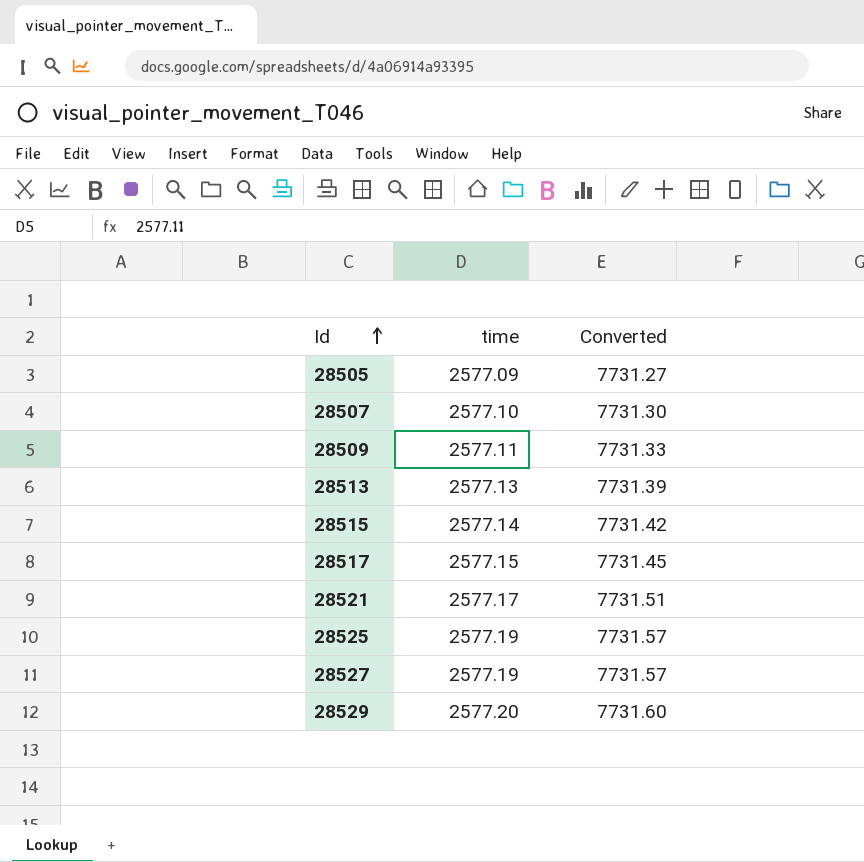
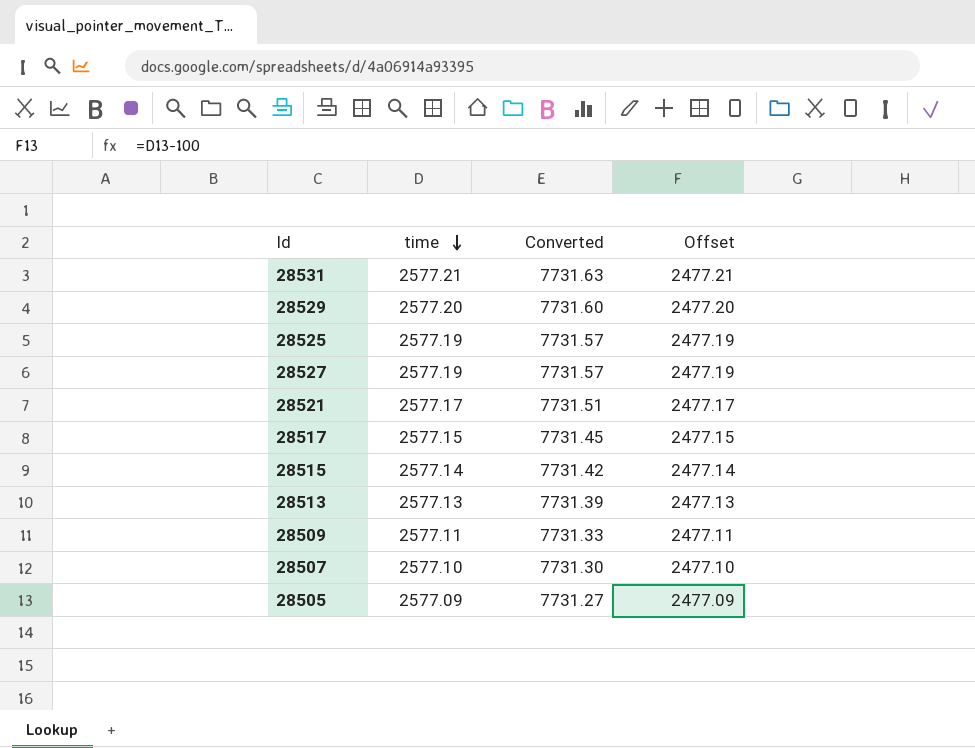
row order: Id ascending -> time descending
column Offset | formula: none -> [time] - 100
row 28531: none -> 2577.21 | 7731.63 | 2477.21

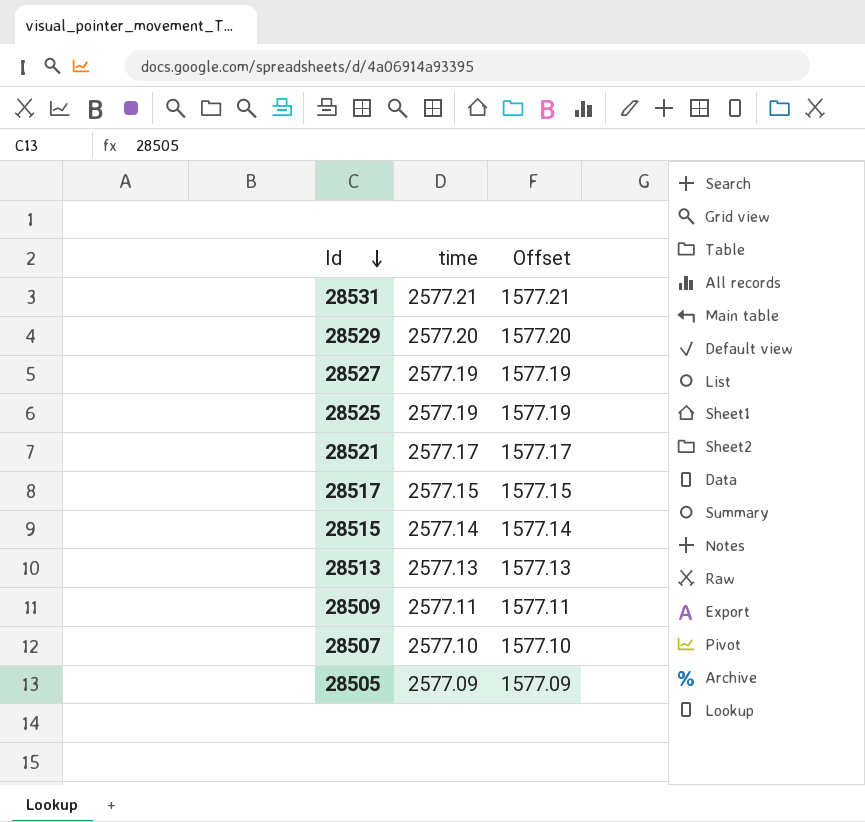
row order: time descending -> Id descending
column Converted | formula: [time] * 3 -> none
column Offset | formula: [time] - 100 -> [time] - 1000

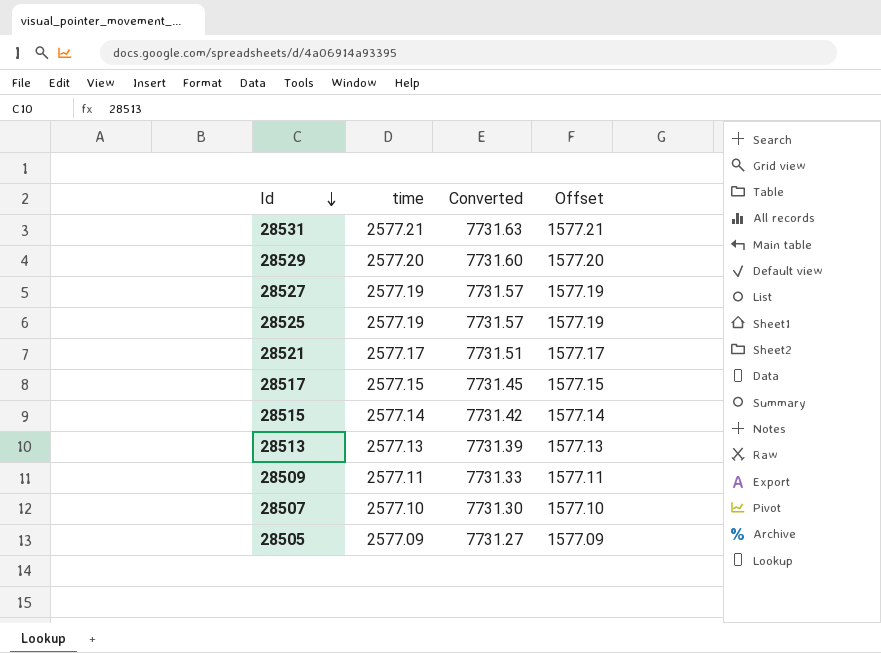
column Converted | formula: none -> [time] * 3

